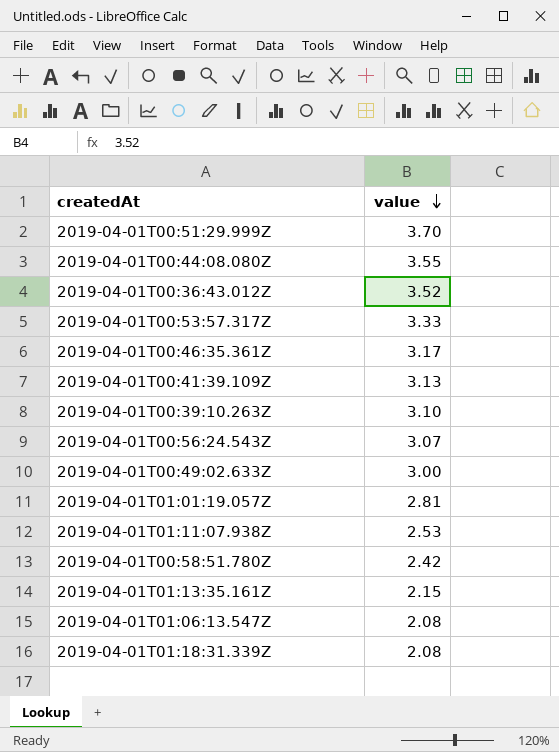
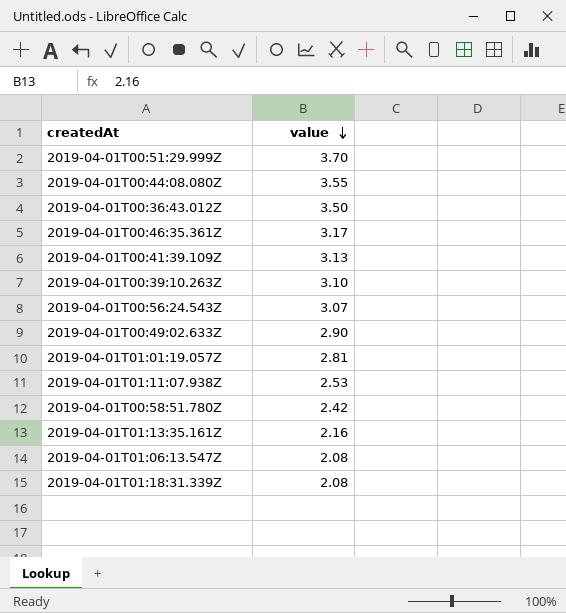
row 2019-04-01T00:53:57.317Z: 3.33 -> none
2019-04-01T00:36:43.012Z | value: 3.52 -> 3.50
2019-04-01T00:49:02.633Z | value: 3.00 -> 2.90
2019-04-01T01:13:35.161Z | value: 2.15 -> 2.16

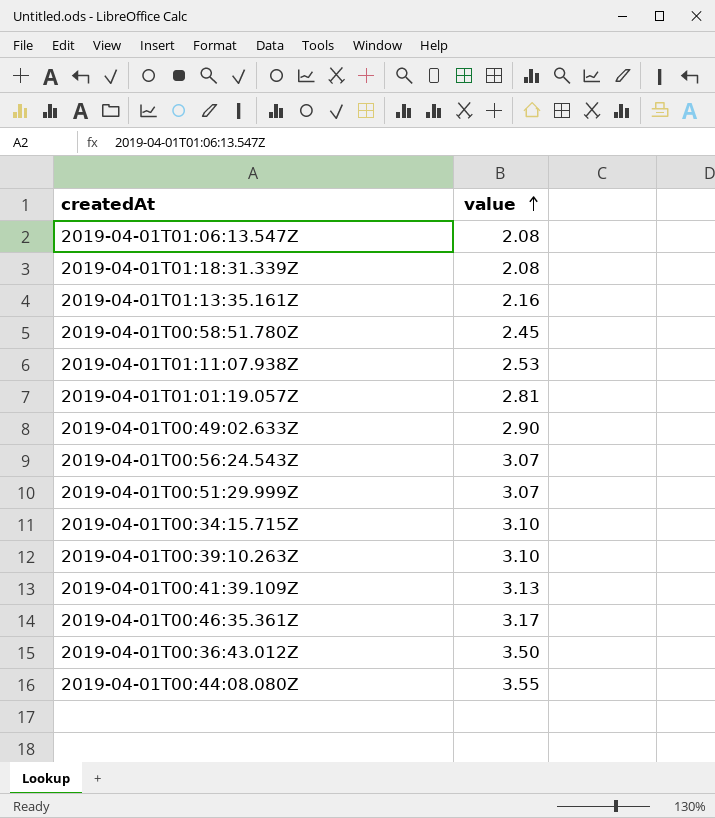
row order: value descending -> value ascending
2019-04-01T00:58:51.780Z | value: 2.42 -> 2.45
2019-04-01T00:51:29.999Z | value: 3.70 -> 3.07
row 2019-04-01T00:34:15.715Z: none -> 3.10

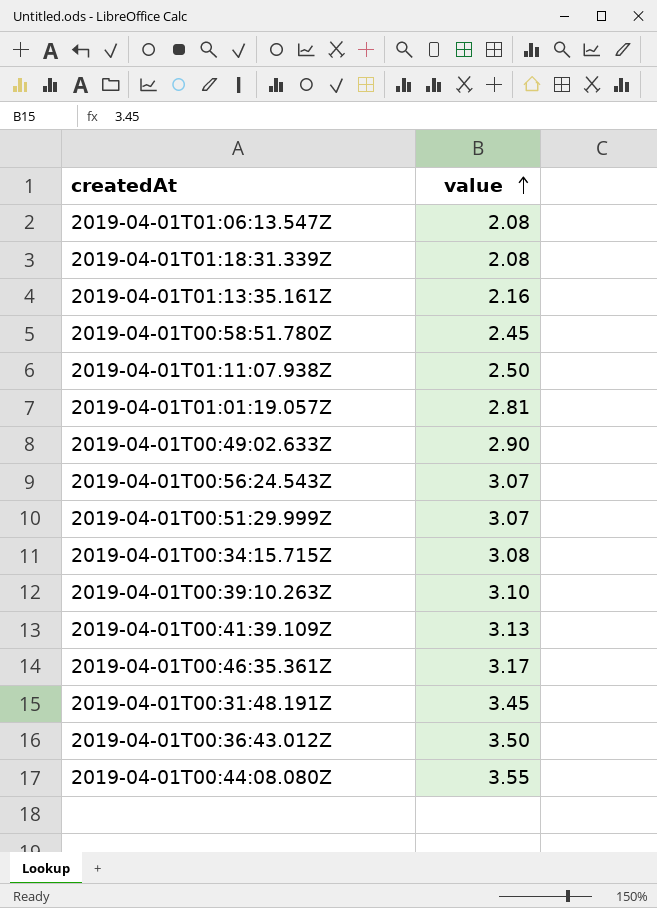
2019-04-01T01:11:07.938Z | value: 2.53 -> 2.50
2019-04-01T00:34:15.715Z | value: 3.10 -> 3.08
row 2019-04-01T00:31:48.191Z: none -> 3.45

